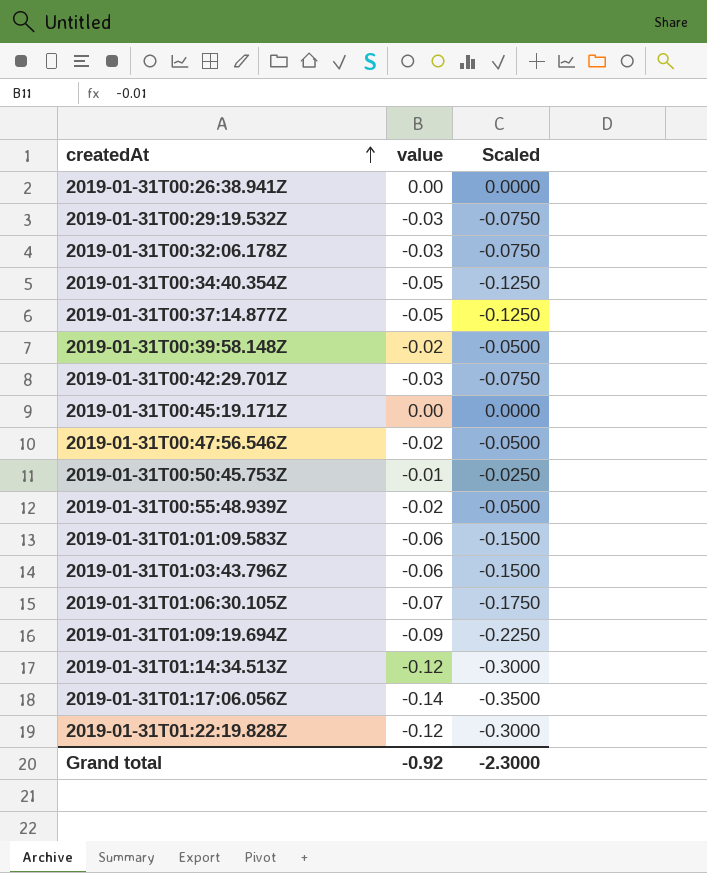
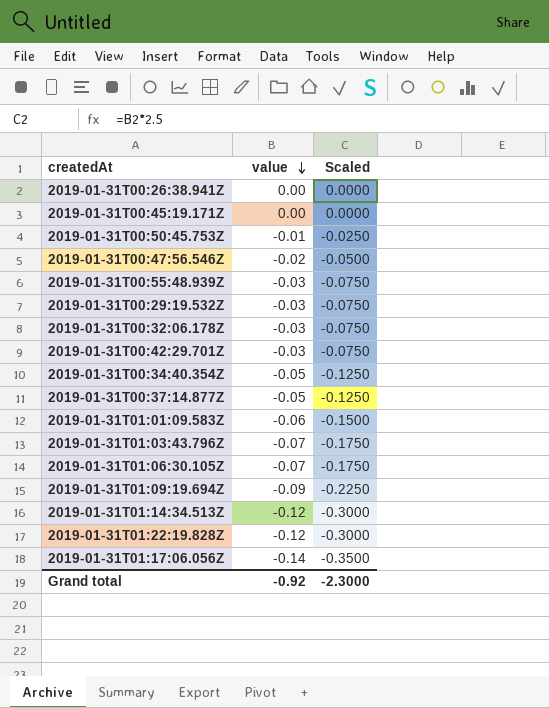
row order: createdAt ascending -> value descending
row 2019-01-31T00:39:58.148Z: -0.02 | -0.0500 -> none
2019-01-31T00:55:48.939Z | value: -0.02 -> -0.03
2019-01-31T00:55:48.939Z | Scaled: -0.0500 -> -0.0750
2019-01-31T01:03:43.796Z | value: -0.06 -> -0.07
2019-01-31T01:03:43.796Z | Scaled: -0.1500 -> -0.1750

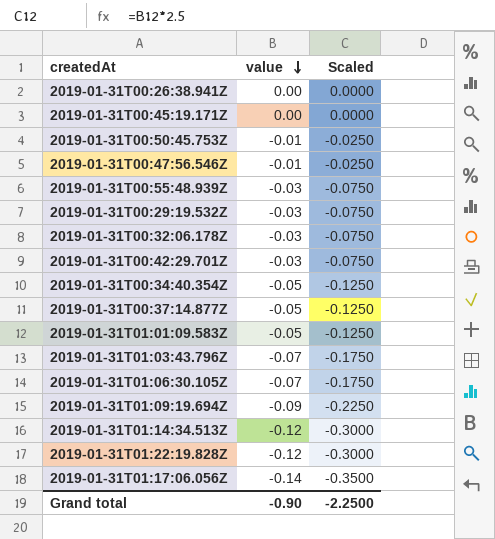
2019-01-31T00:47:56.546Z | value: -0.02 -> -0.01
2019-01-31T00:47:56.546Z | Scaled: -0.0500 -> -0.0250
2019-01-31T01:01:09.583Z | value: -0.06 -> -0.05
2019-01-31T01:01:09.583Z | Scaled: -0.1500 -> -0.1250
Grand total | value: -0.92 -> -0.90
Grand total | Scaled: -2.3000 -> -2.2500

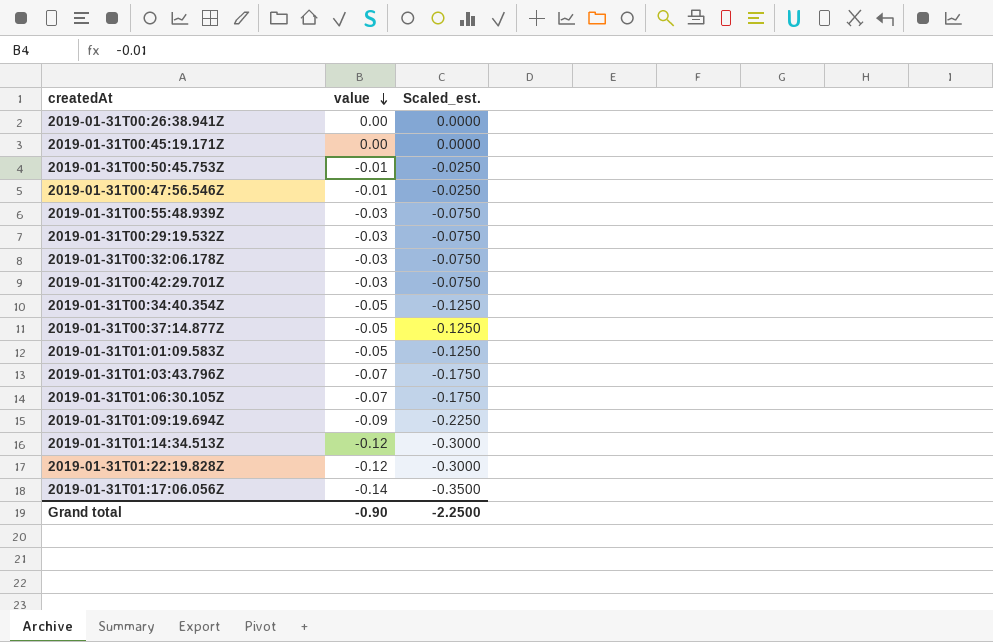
column name: Scaled -> Scaled_est.

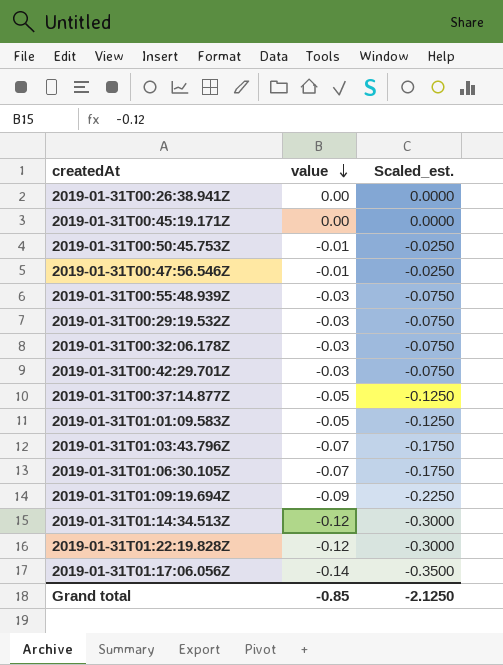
row 2019-01-31T00:34:40.354Z: -0.05 | -0.1250 -> none
Grand total | value: -0.90 -> -0.85
Grand total | Scaled_est.: -2.2500 -> -2.1250

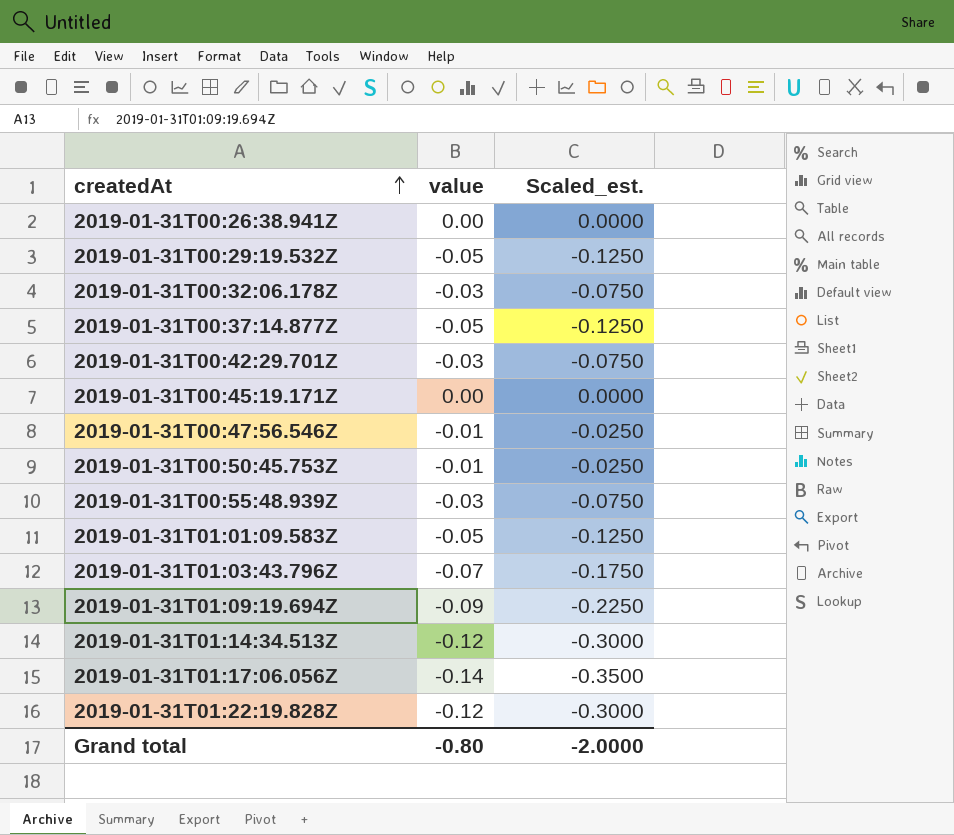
row order: value descending -> createdAt ascending
row 2019-01-31T01:06:30.105Z: -0.07 | -0.1750 -> none
2019-01-31T00:29:19.532Z | value: -0.03 -> -0.05
2019-01-31T00:29:19.532Z | Scaled_est.: -0.0750 -> -0.1250
Grand total | value: -0.85 -> -0.80
Grand total | Scaled_est.: -2.1250 -> -2.0000

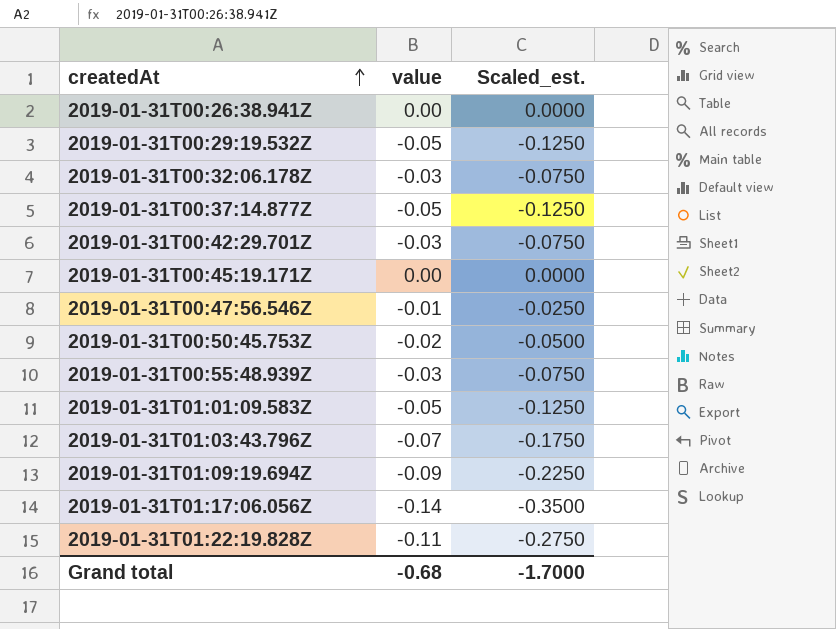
row 2019-01-31T01:14:34.513Z: -0.12 | -0.3000 -> none
2019-01-31T00:50:45.753Z | value: -0.01 -> -0.02
2019-01-31T00:50:45.753Z | Scaled_est.: -0.0250 -> -0.0500
2019-01-31T01:22:19.828Z | value: -0.12 -> -0.11
2019-01-31T01:22:19.828Z | Scaled_est.: -0.3000 -> -0.2750
Grand total | value: -0.80 -> -0.68
Grand total | Scaled_est.: -2.0000 -> -1.7000

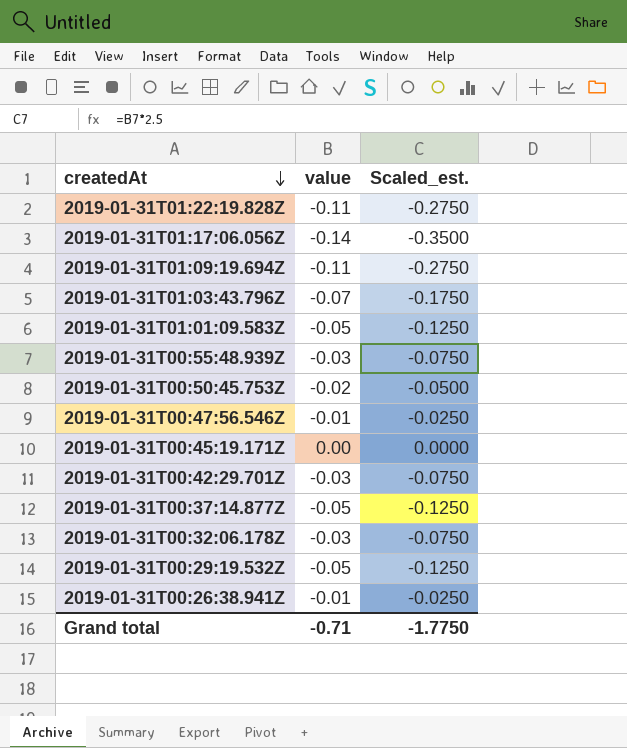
row order: createdAt ascending -> createdAt descending
2019-01-31T01:09:19.694Z | value: -0.09 -> -0.11
2019-01-31T01:09:19.694Z | Scaled_est.: -0.2250 -> -0.2750
2019-01-31T00:26:38.941Z | value: 0.00 -> -0.01
2019-01-31T00:26:38.941Z | Scaled_est.: 0.0000 -> -0.0250
Grand total | value: -0.68 -> -0.71
Grand total | Scaled_est.: -1.7000 -> -1.7750

